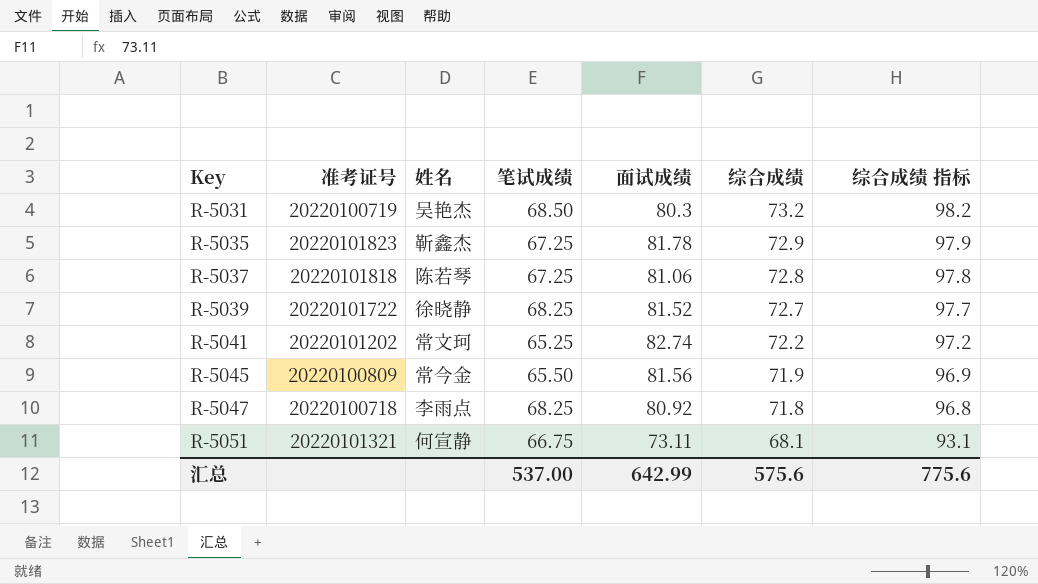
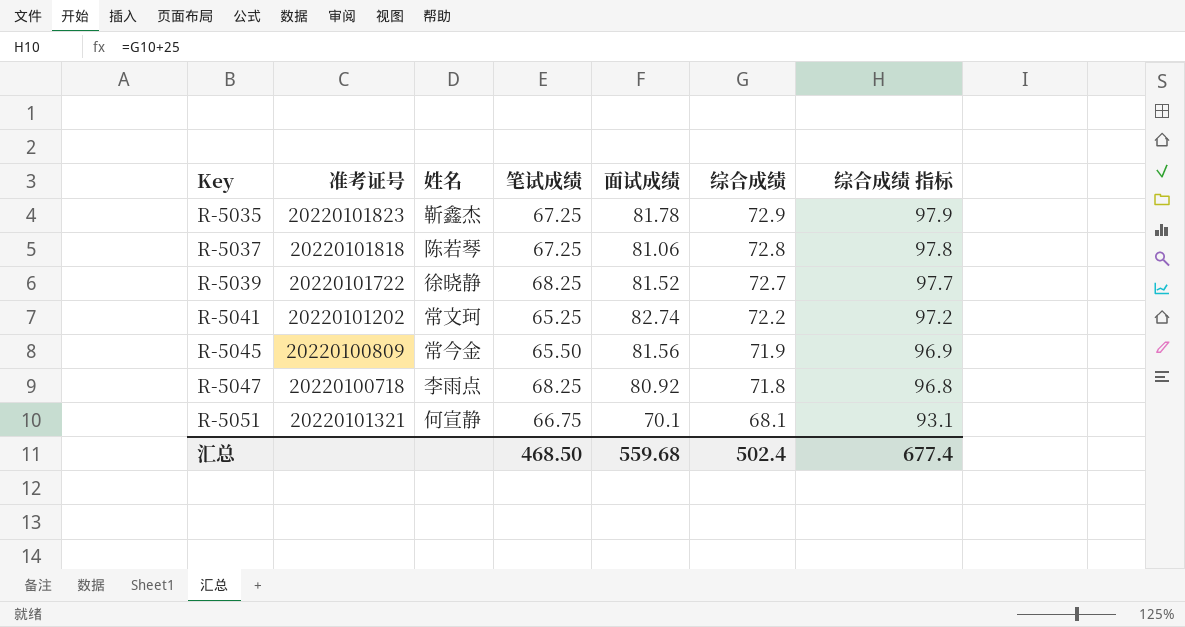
row R-5031: 20220100719 | 吴艳杰 | 68.50 | 80.3 | 73.2 | 98.2 -> none
R-5051 | 面试成绩: 73.11 -> 70.1
汇总 | 笔试成绩: 537.00 -> 468.50
汇总 | 面试成绩: 642.99 -> 559.68
汇总 | 综合成绩: 575.6 -> 502.4
汇总 | 综合成绩 指标: 775.6 -> 677.4

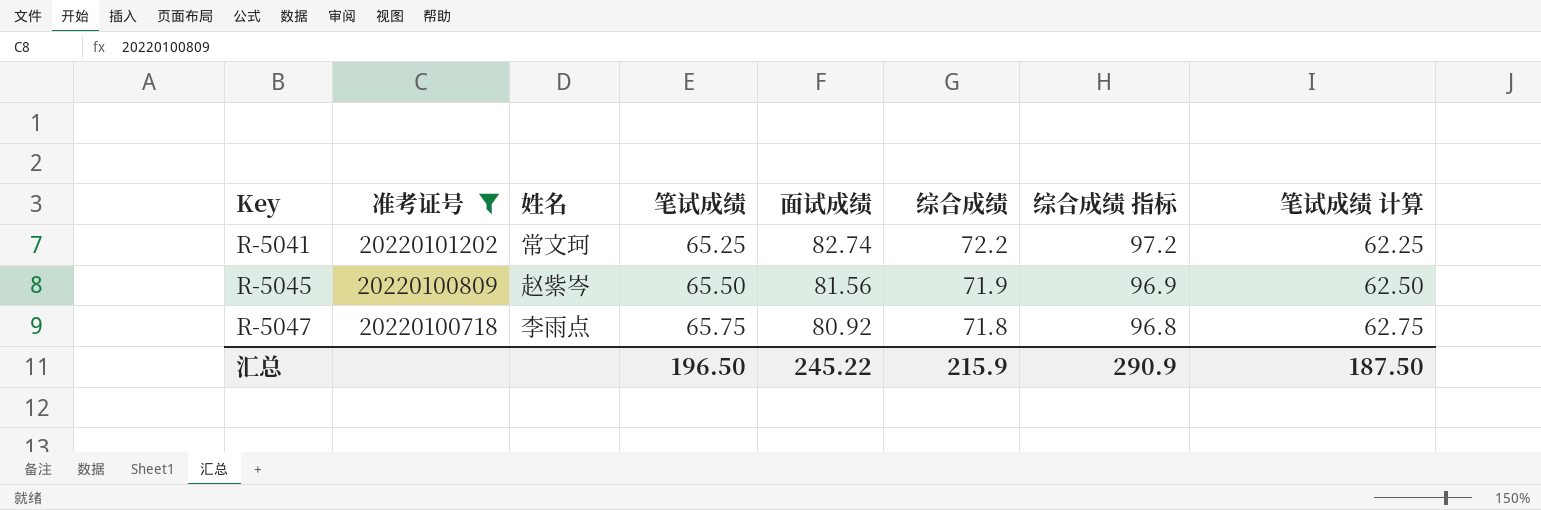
filter: none -> 准考证号 <= 20220101202
column 笔试成绩 计算 | formula: none -> [笔试成绩] - 3
R-5045 | 姓名: 常今金 -> 赵紫岑
R-5047 | 笔试成绩: 68.25 -> 65.75
汇总 | 笔试成绩: 468.50 -> 196.50
汇总 | 面试成绩: 559.68 -> 245.22
汇总 | 综合成绩: 502.4 -> 215.9
汇总 | 综合成绩 指标: 677.4 -> 290.9

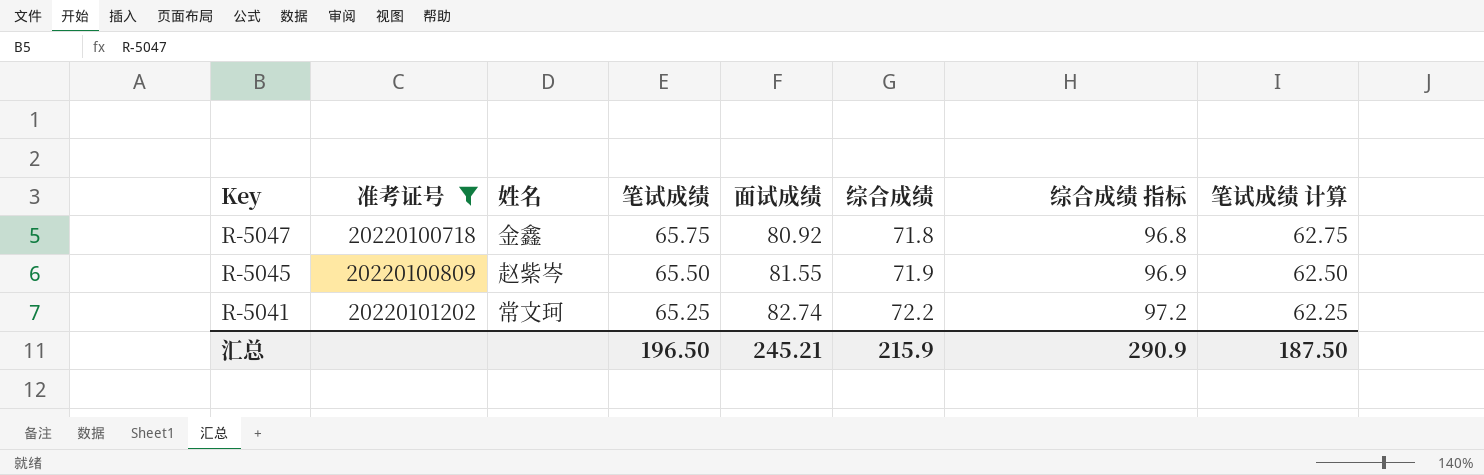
row order: Key ascending -> Key descending
R-5047 | 姓名: 李雨点 -> 金鑫
R-5045 | 面试成绩: 81.56 -> 81.55
汇总 | 面试成绩: 245.22 -> 245.21

